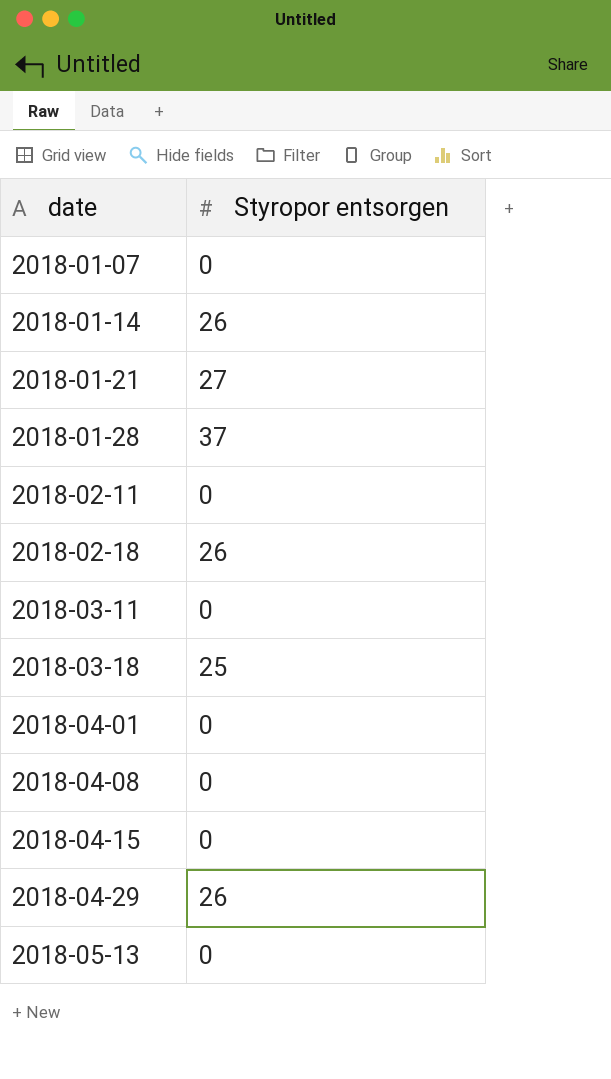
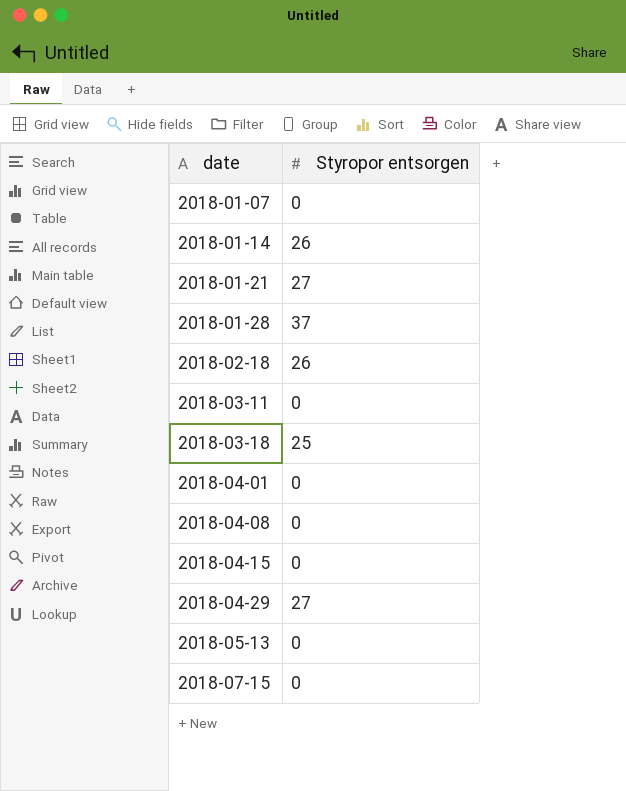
row 2018-02-11: 0 -> none
2018-04-29 | Styropor entsorgen: 26 -> 27
row 2018-07-15: none -> 0

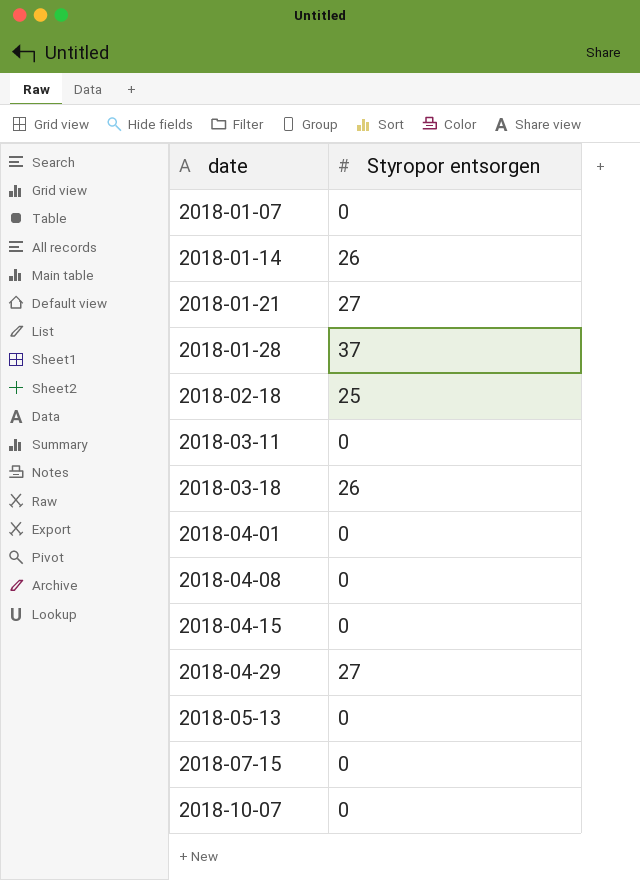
2018-02-18 | Styropor entsorgen: 26 -> 25
2018-03-18 | Styropor entsorgen: 25 -> 26
row 2018-10-07: none -> 0

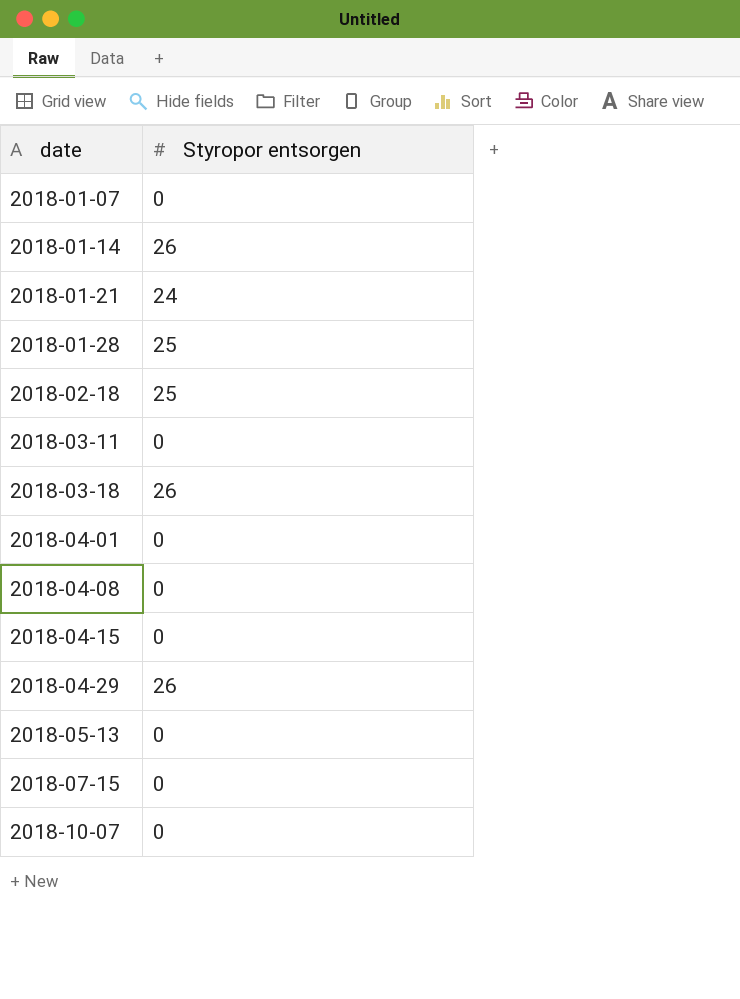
2018-01-21 | Styropor entsorgen: 27 -> 24
2018-01-28 | Styropor entsorgen: 37 -> 25
2018-04-29 | Styropor entsorgen: 27 -> 26

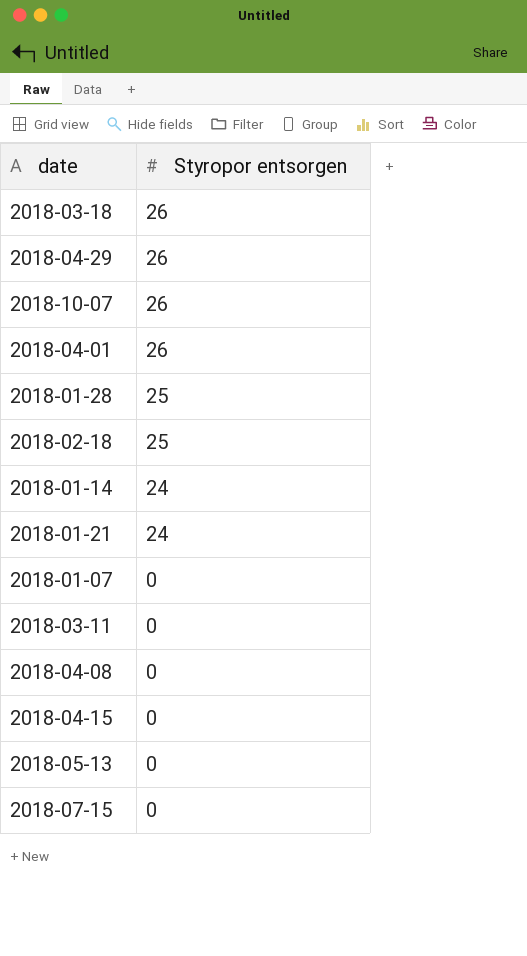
row order: date ascending -> Styropor entsorgen descending
2018-10-07 | Styropor entsorgen: 0 -> 26
2018-04-01 | Styropor entsorgen: 0 -> 26
2018-01-14 | Styropor entsorgen: 26 -> 24

